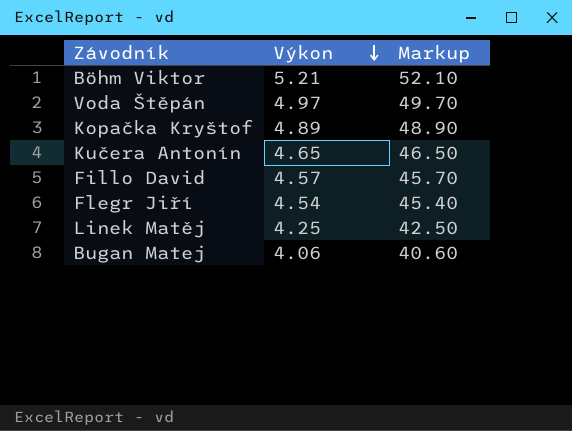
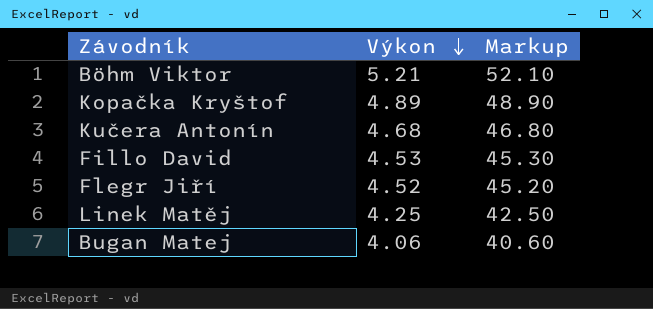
row Voda Štěpán: 4.97 | 49.70 -> none
Kučera Antonín | Výkon: 4.65 -> 4.68
Kučera Antonín | Markup: 46.50 -> 46.80
Fillo David | Výkon: 4.57 -> 4.53
Fillo David | Markup: 45.70 -> 45.30
Flegr Jiří | Výkon: 4.54 -> 4.52
Flegr Jiří | Markup: 45.40 -> 45.20

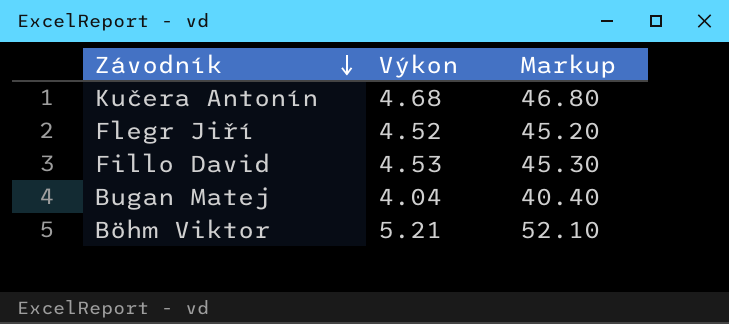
row order: Výkon descending -> Závodník descending
row Kopačka Kryštof: 4.89 | 48.90 -> none
row Linek Matěj: 4.25 | 42.50 -> none
Bugan Matej | Výkon: 4.06 -> 4.04
Bugan Matej | Markup: 40.60 -> 40.40

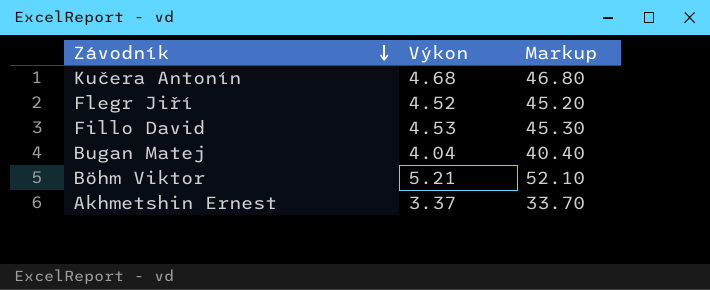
row Akhmetshin Ernest: none -> 3.37 | 33.70

